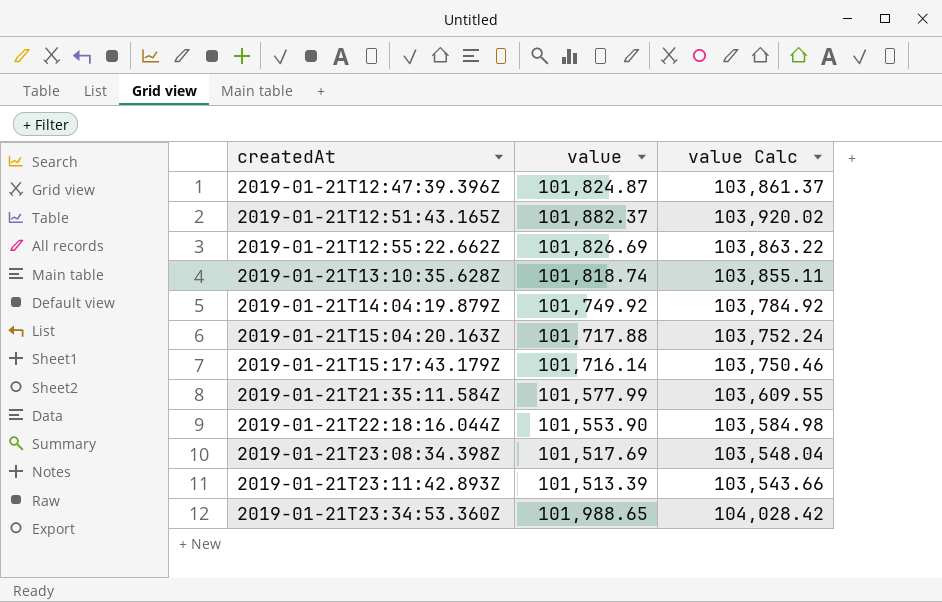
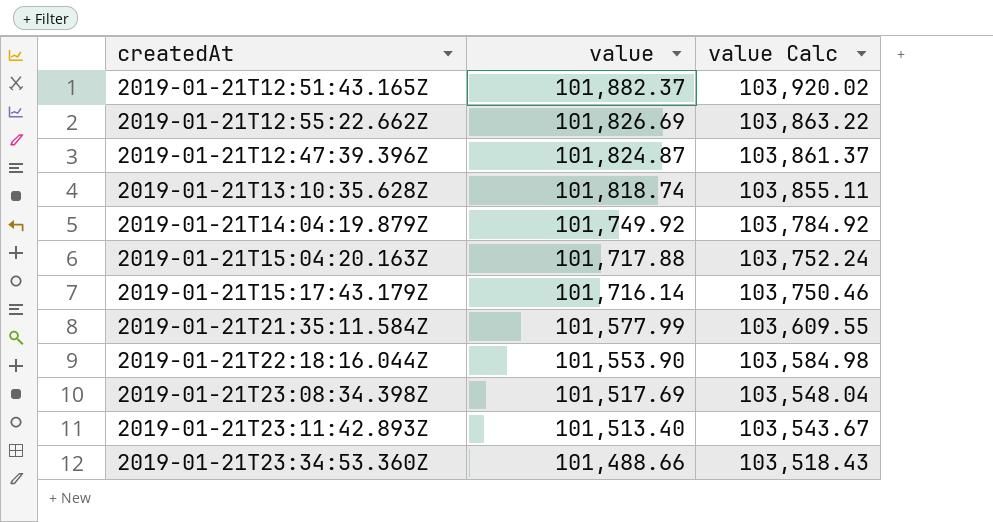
row order: createdAt ascending -> value descending
2019-01-21T23:11:42.893Z | value: 101,513.39 -> 101,513.40
2019-01-21T23:11:42.893Z | value Calc: 103,543.66 -> 103,543.67
2019-01-21T23:34:53.360Z | value: 101,988.65 -> 101,488.66
2019-01-21T23:34:53.360Z | value Calc: 104,028.42 -> 103,518.43

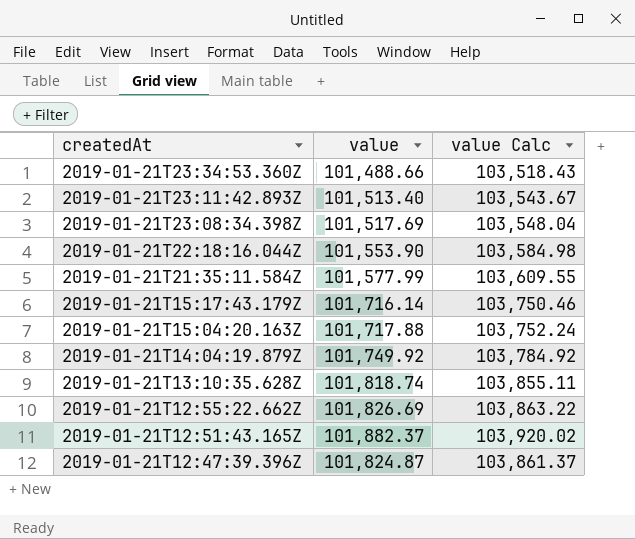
row order: value descending -> createdAt descending

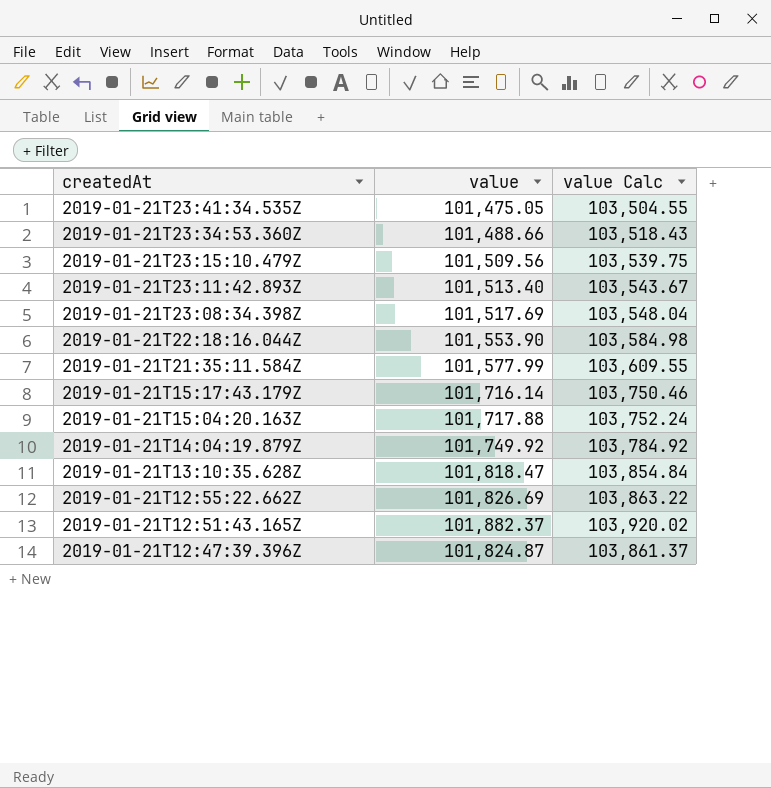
row 2019-01-21T23:41:34.535Z: none -> 101,475.05 | 103,504.55
row 2019-01-21T23:15:10.479Z: none -> 101,509.56 | 103,539.75
2019-01-21T13:10:35.628Z | value: 101,818.74 -> 101,818.47
2019-01-21T13:10:35.628Z | value Calc: 103,855.11 -> 103,854.84

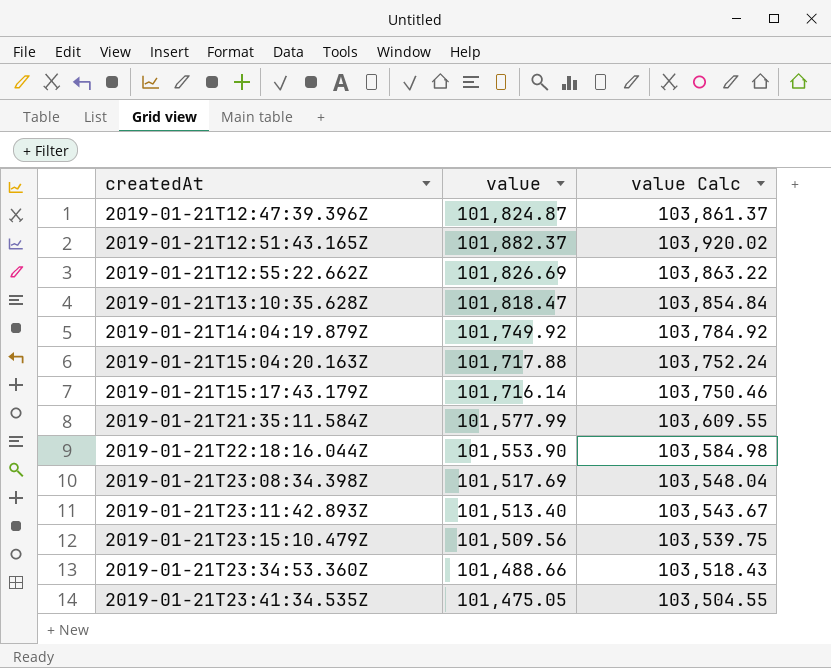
row order: createdAt descending -> createdAt ascending

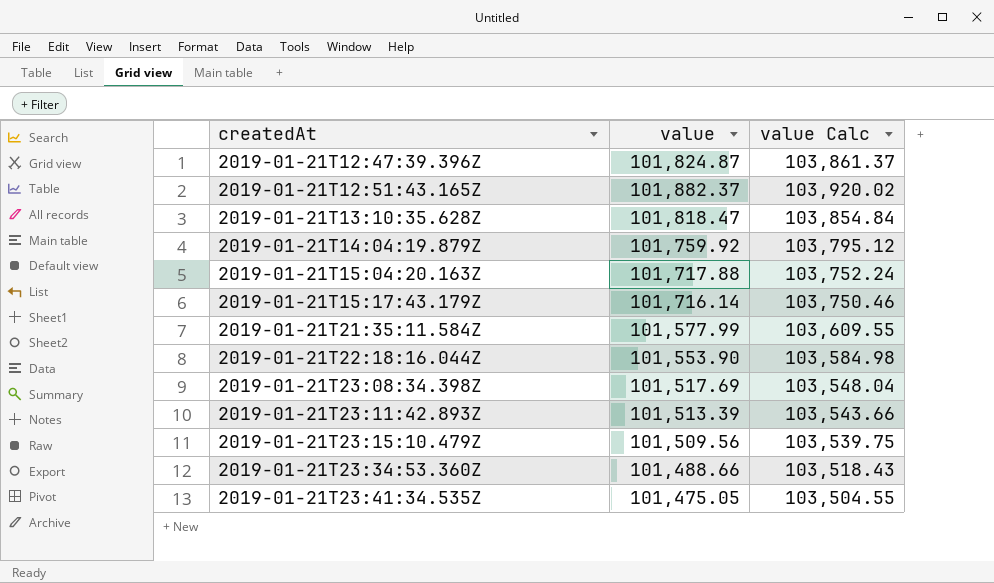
row 2019-01-21T12:55:22.662Z: 101,826.69 | 103,863.22 -> none
2019-01-21T14:04:19.879Z | value: 101,749.92 -> 101,759.92
2019-01-21T14:04:19.879Z | value Calc: 103,784.92 -> 103,795.12
2019-01-21T23:11:42.893Z | value: 101,513.40 -> 101,513.39
2019-01-21T23:11:42.893Z | value Calc: 103,543.67 -> 103,543.66

